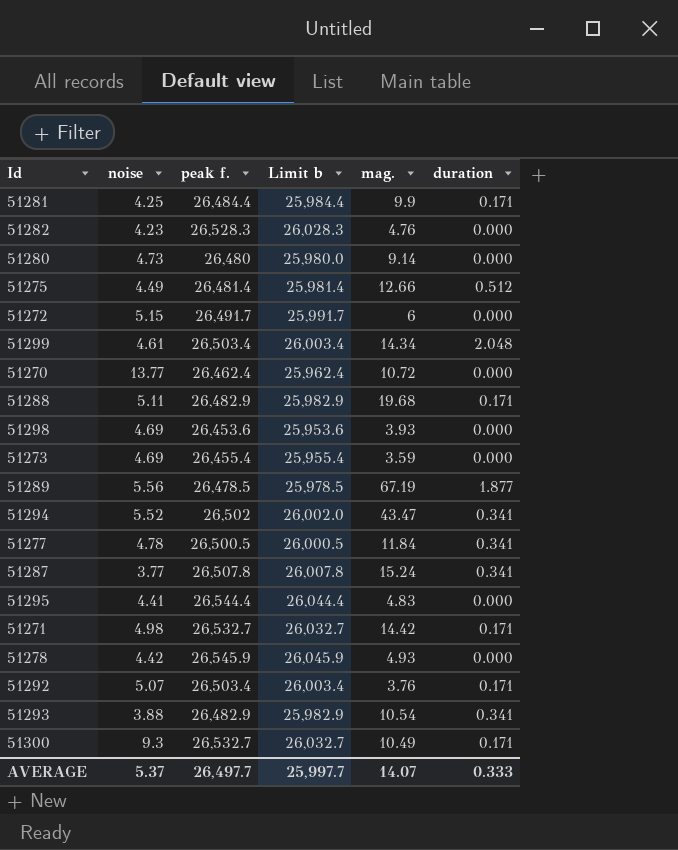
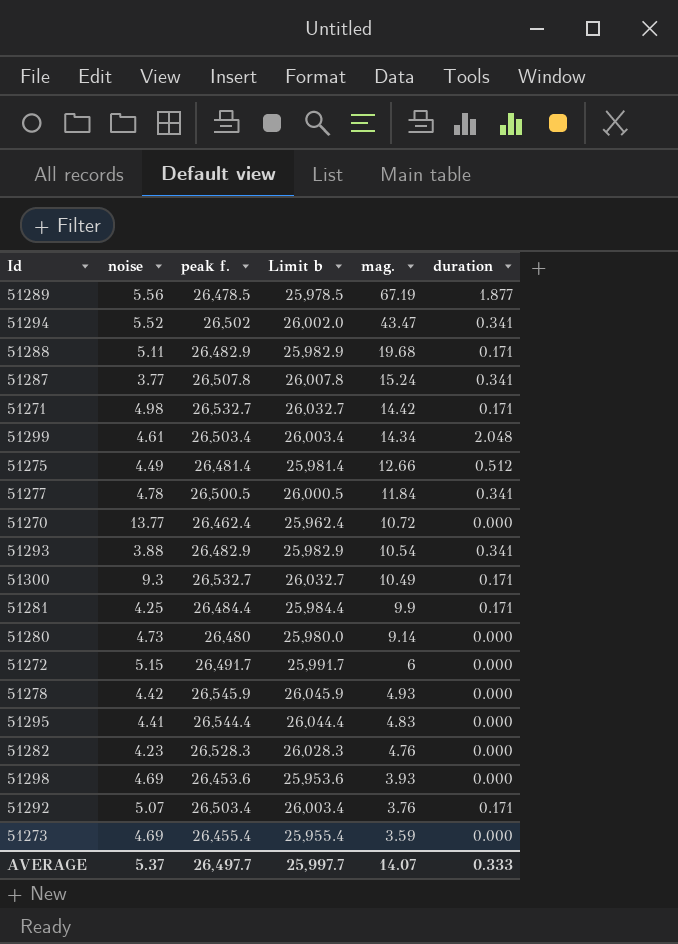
row order: none -> mag. descending

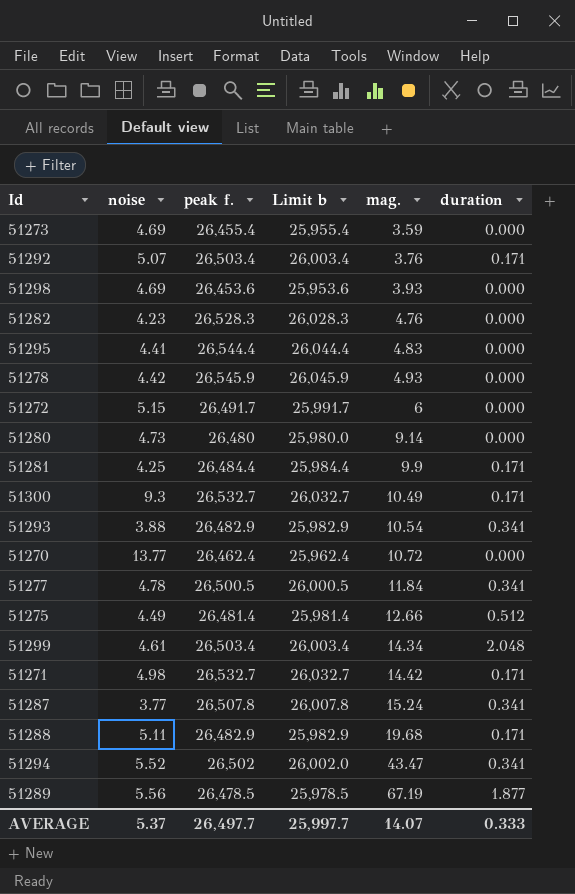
row order: mag. descending -> mag. ascending

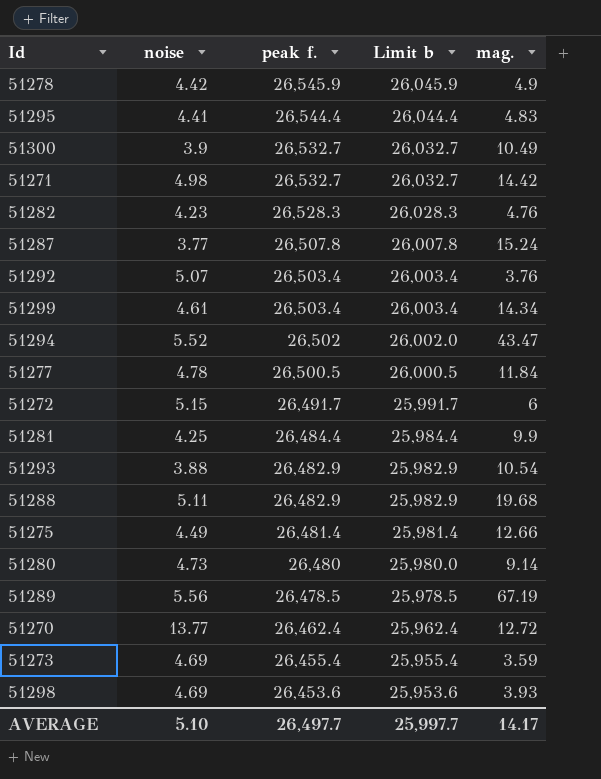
row order: mag. ascending -> peak f. descending
column duration | position: 6 -> none
51278 | mag.: 4.93 -> 4.9
51300 | noise: 9.3 -> 3.9
51270 | mag.: 10.72 -> 12.72
AVERAGE | noise: 5.37 -> 5.10
AVERAGE | mag.: 14.07 -> 14.17

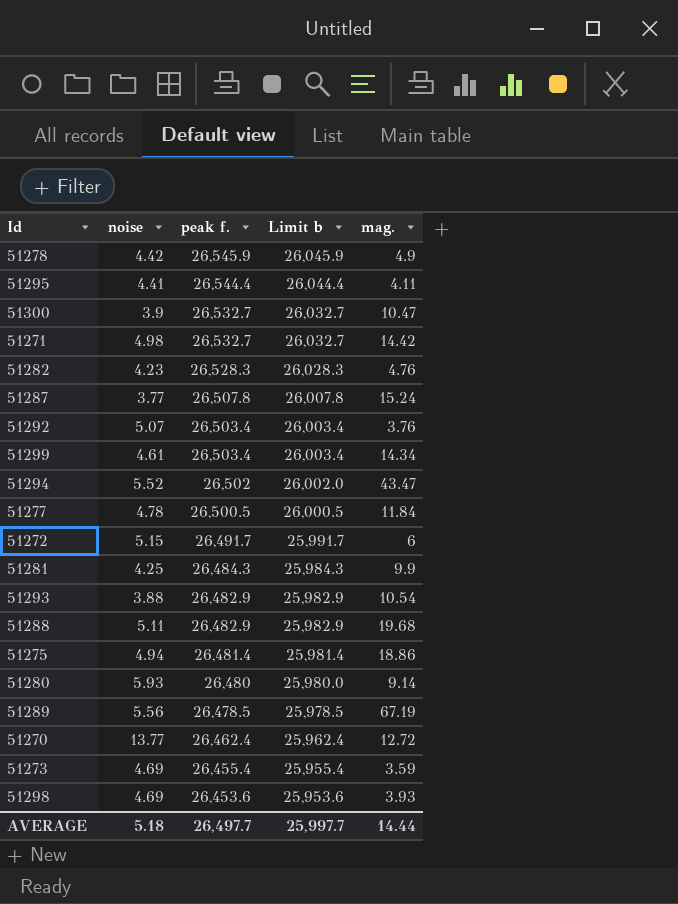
51295 | mag.: 4.83 -> 4.11
51300 | mag.: 10.49 -> 10.47
51281 | peak f.: 26,484.4 -> 26,484.3
51281 | Limit b: 25,984.4 -> 25,984.3
51275 | noise: 4.49 -> 4.94
51275 | mag.: 12.66 -> 18.86
51280 | noise: 4.73 -> 5.93
AVERAGE | noise: 5.10 -> 5.18
AVERAGE | mag.: 14.17 -> 14.44

